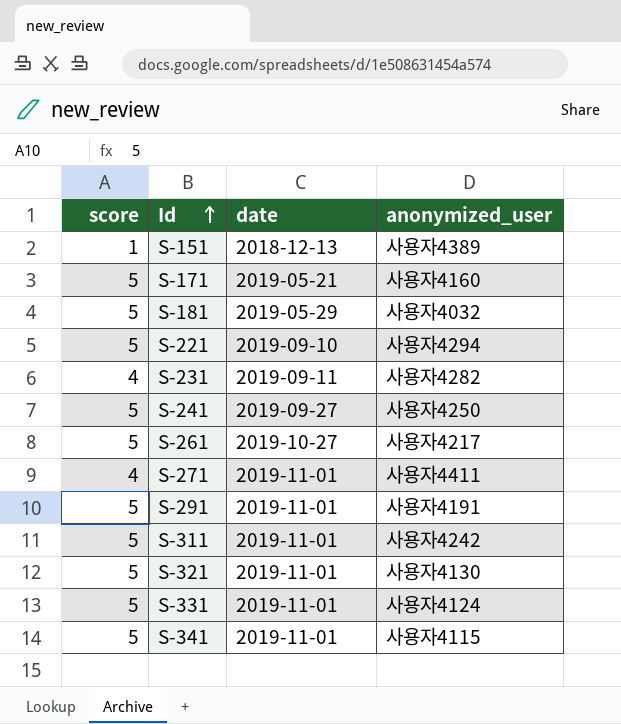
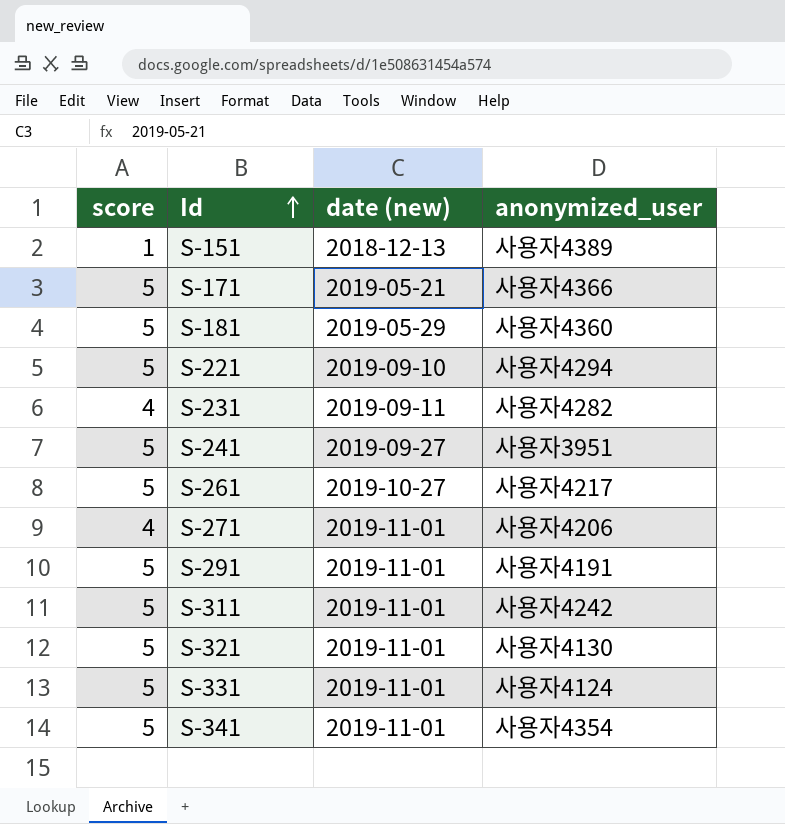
column name: date -> date (new)
S-171 | anonymized_user: 사용자4160 -> 사용자4366
S-181 | anonymized_user: 사용자4032 -> 사용자4360
S-241 | anonymized_user: 사용자4250 -> 사용자3951
S-271 | anonymized_user: 사용자4411 -> 사용자4206
S-341 | anonymized_user: 사용자4115 -> 사용자4354

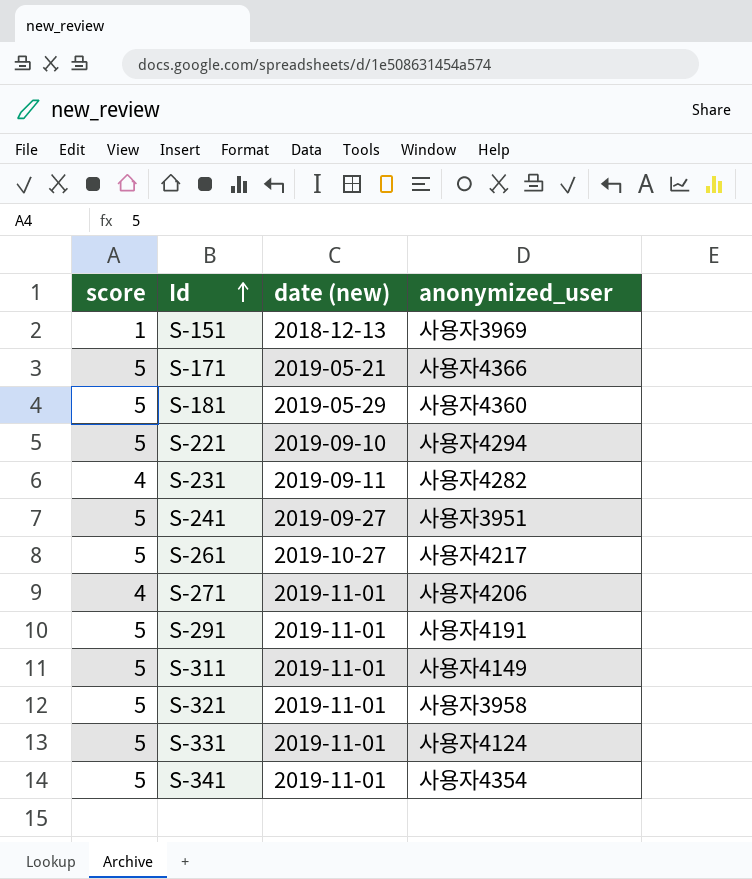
S-151 | anonymized_user: 사용자4389 -> 사용자3969
S-311 | anonymized_user: 사용자4242 -> 사용자4149
S-321 | anonymized_user: 사용자4130 -> 사용자3958

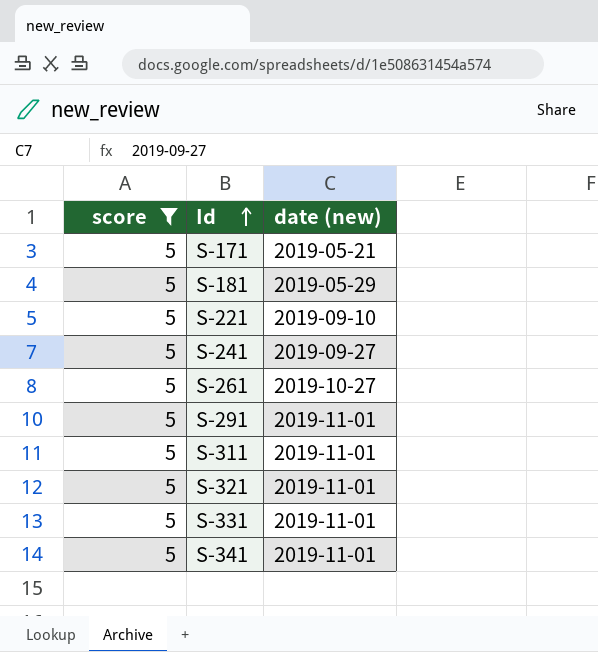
filter: none -> score = 5
column anonymized_user | position: 4 -> none

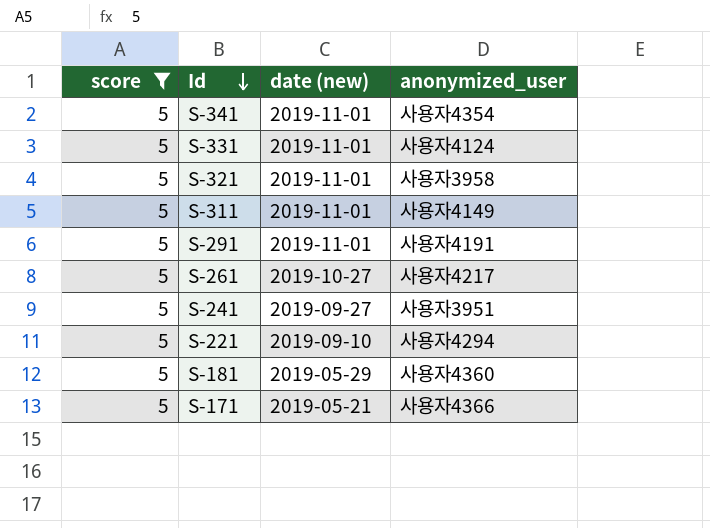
row order: Id ascending -> Id descending
column anonymized_user | position: none -> 4

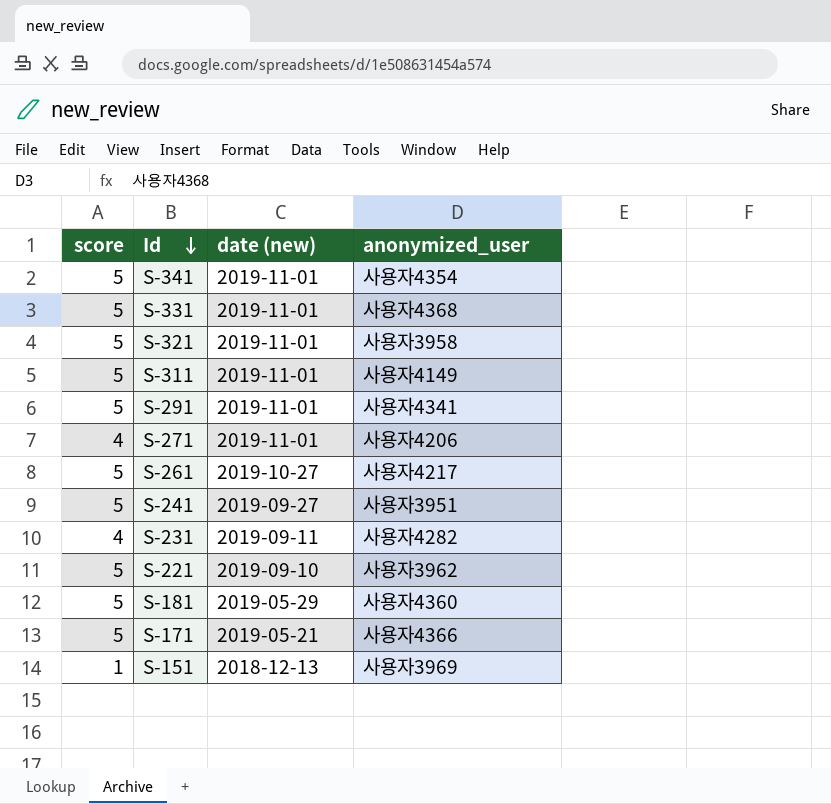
filter: score = 5 -> none
S-331 | anonymized_user: 사용자4124 -> 사용자4368
S-291 | anonymized_user: 사용자4191 -> 사용자4341
S-221 | anonymized_user: 사용자4294 -> 사용자3962

